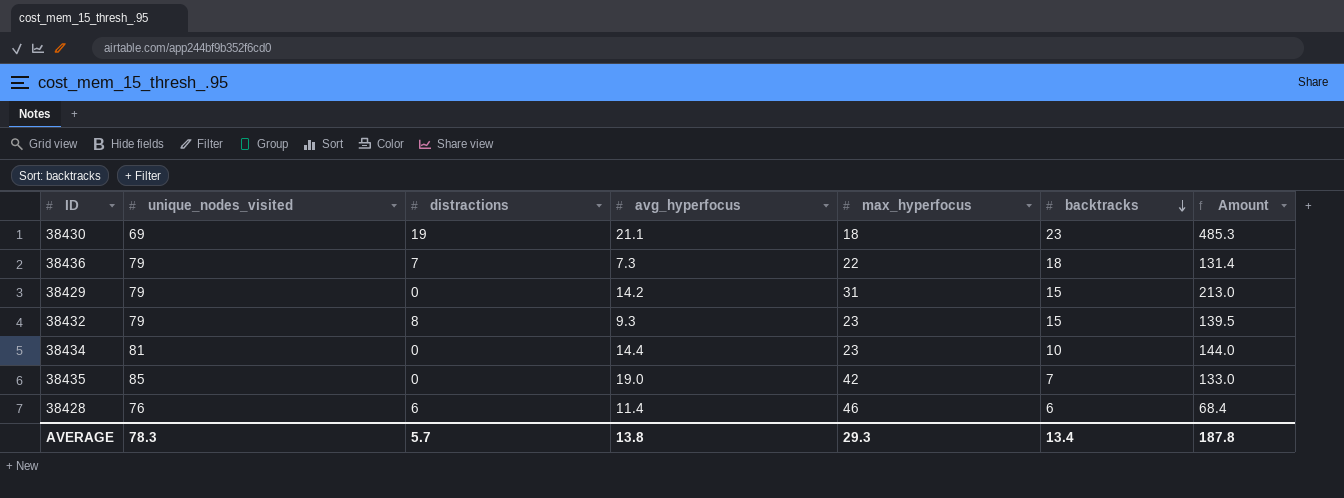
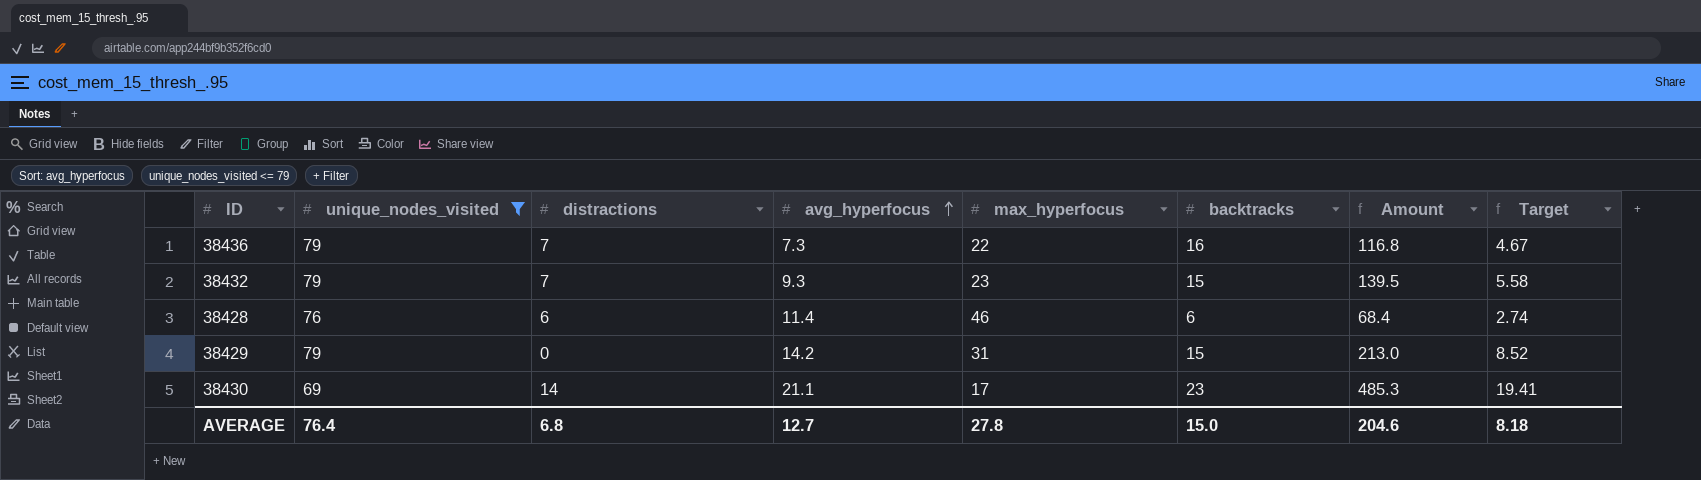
filter: none -> unique_nodes_visited <= 79
row order: backtracks descending -> avg_hyperfocus ascending
column Target | formula: none -> [Amount] * 0.04
38436 | backtracks: 18 -> 16
38436 | Amount: 131.4 -> 116.8
38432 | distractions: 8 -> 7
38430 | distractions: 19 -> 14
38430 | max_hyperfocus: 18 -> 17
AVERAGE | unique_nodes_visited: 78.3 -> 76.4
AVERAGE | distractions: 5.7 -> 6.8
AVERAGE | avg_hyperfocus: 13.8 -> 12.7
AVERAGE | max_hyperfocus: 29.3 -> 27.8
AVERAGE | backtracks: 13.4 -> 15.0
AVERAGE | Amount: 187.8 -> 204.6

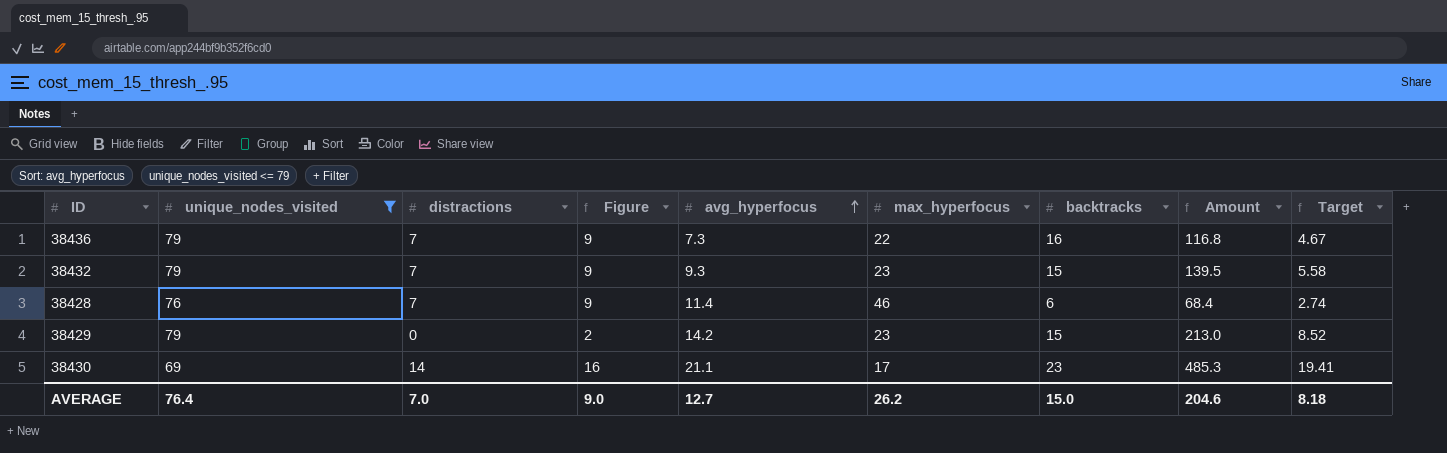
column Figure | formula: none -> [distractions] + 2
38428 | distractions: 6 -> 7
38429 | max_hyperfocus: 31 -> 23
AVERAGE | distractions: 6.8 -> 7.0
AVERAGE | max_hyperfocus: 27.8 -> 26.2

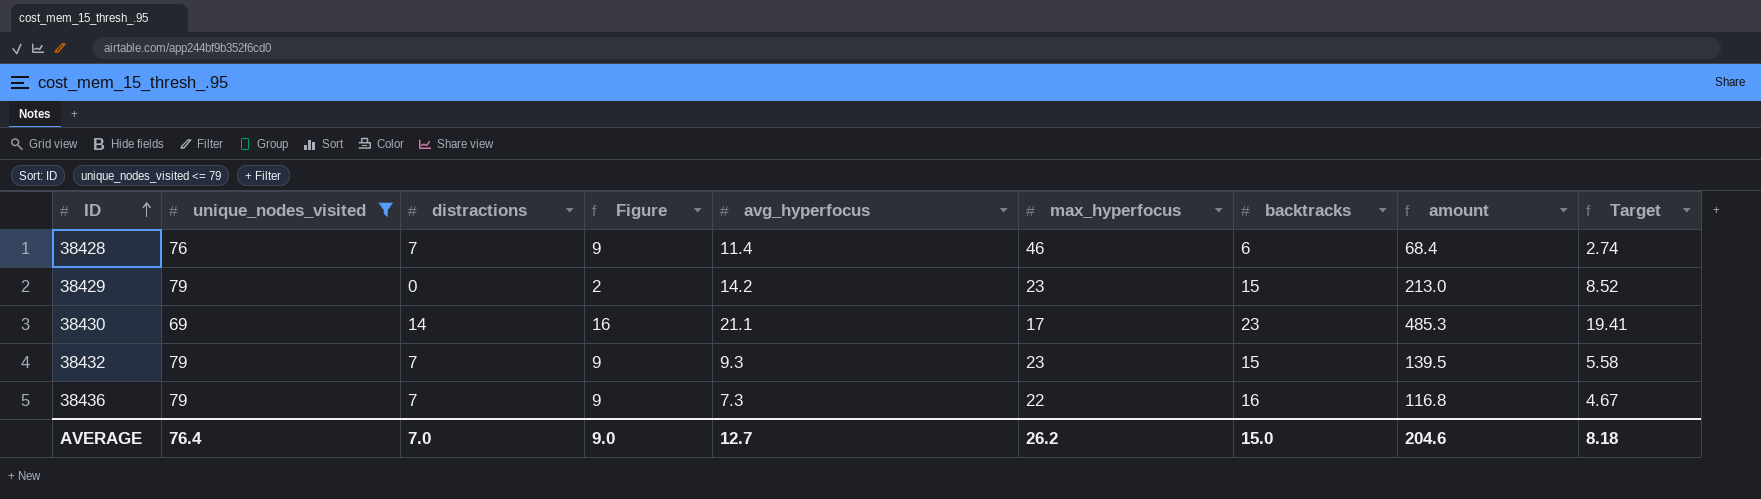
row order: avg_hyperfocus ascending -> ID ascending
column name: Amount -> amount

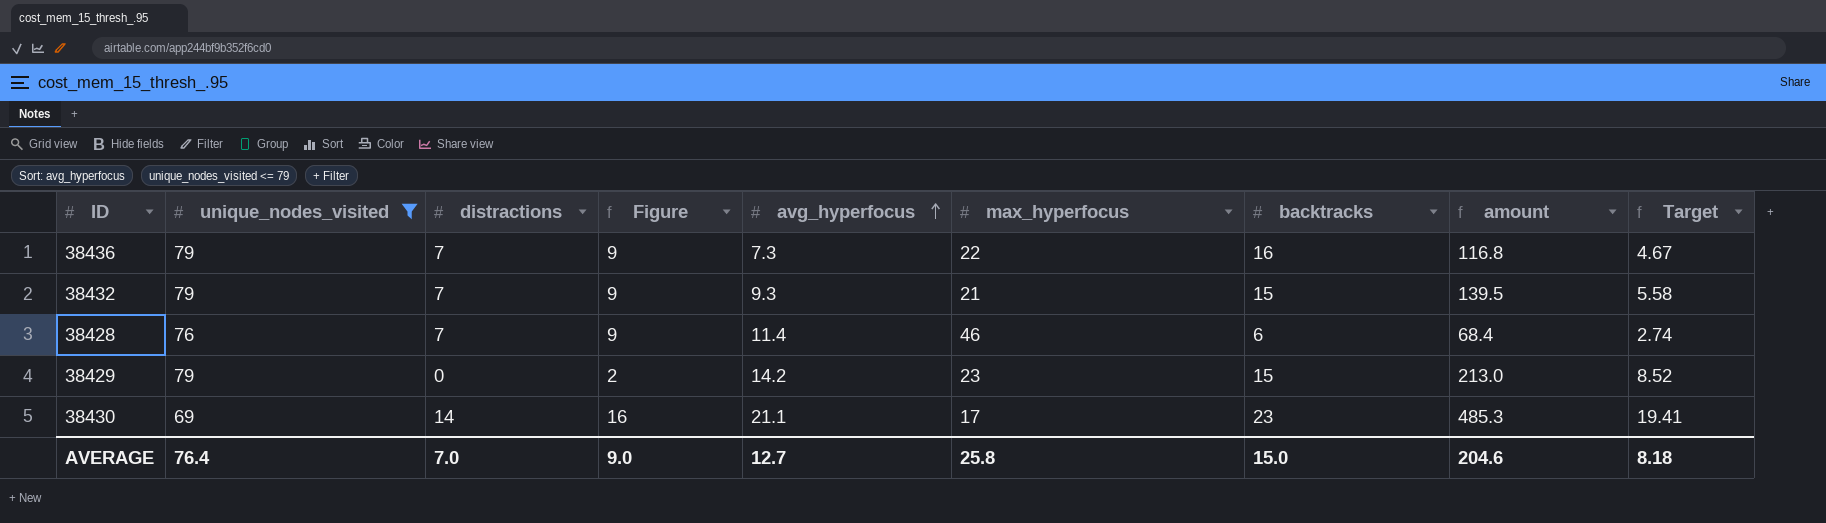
row order: ID ascending -> avg_hyperfocus ascending
38432 | max_hyperfocus: 23 -> 21
AVERAGE | max_hyperfocus: 26.2 -> 25.8

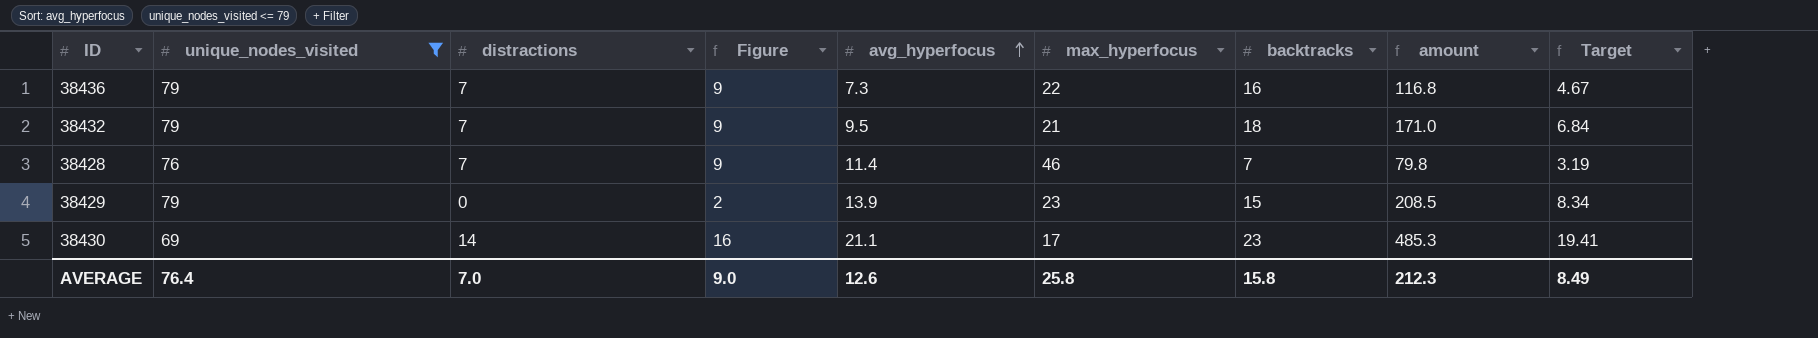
38432 | avg_hyperfocus: 9.3 -> 9.5
38432 | backtracks: 15 -> 18
38432 | amount: 139.5 -> 171.0
38432 | Target: 5.58 -> 6.84
38428 | backtracks: 6 -> 7
38428 | amount: 68.4 -> 79.8
38428 | Target: 2.74 -> 3.19
38429 | avg_hyperfocus: 14.2 -> 13.9
38429 | amount: 213.0 -> 208.5
38429 | Target: 8.52 -> 8.34
AVERAGE | avg_hyperfocus: 12.7 -> 12.6
AVERAGE | backtracks: 15.0 -> 15.8
AVERAGE | amount: 204.6 -> 212.3
AVERAGE | Target: 8.18 -> 8.49

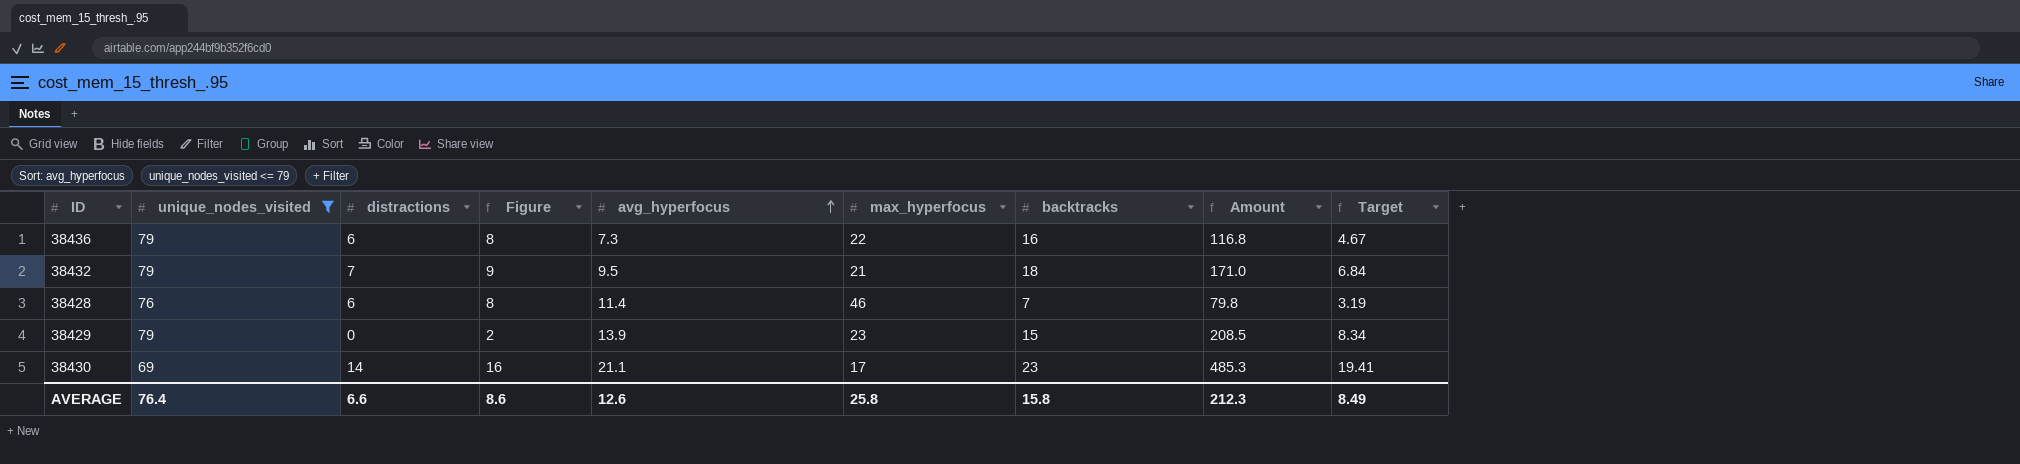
column name: amount -> Amount
38436 | distractions: 7 -> 6
38436 | Figure: 9 -> 8
38428 | distractions: 7 -> 6
38428 | Figure: 9 -> 8
AVERAGE | distractions: 7.0 -> 6.6
AVERAGE | Figure: 9.0 -> 8.6

